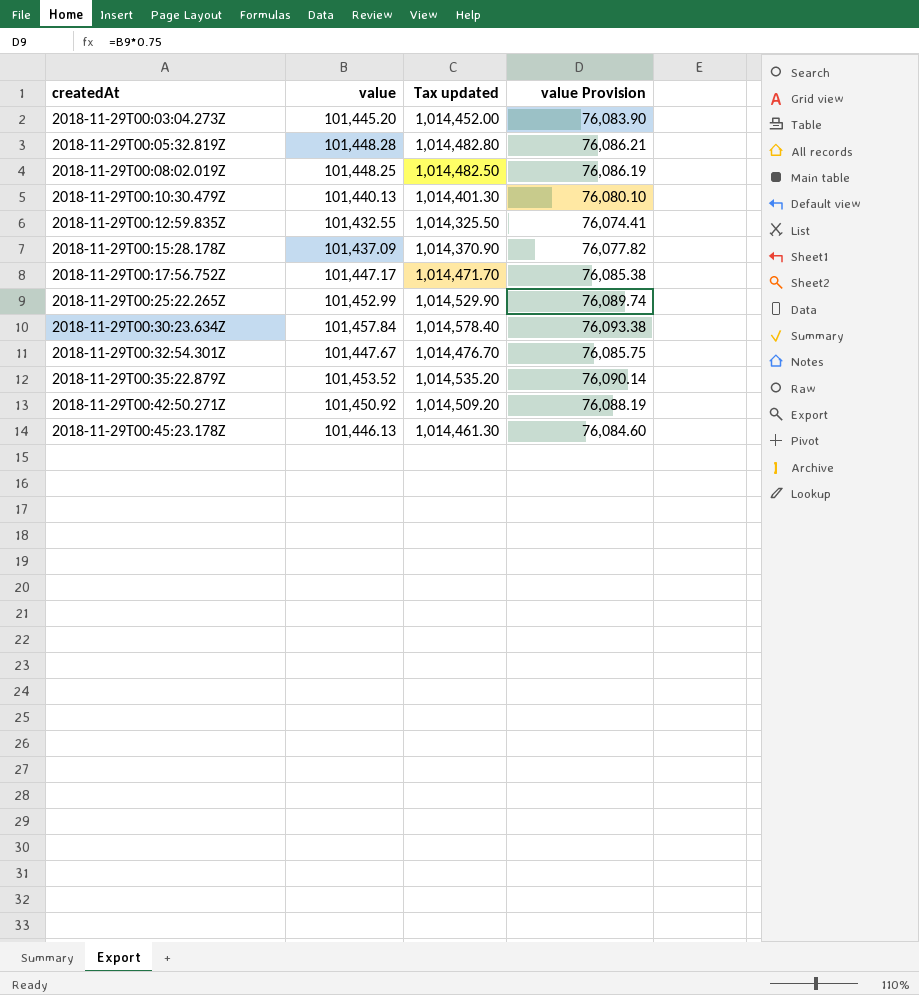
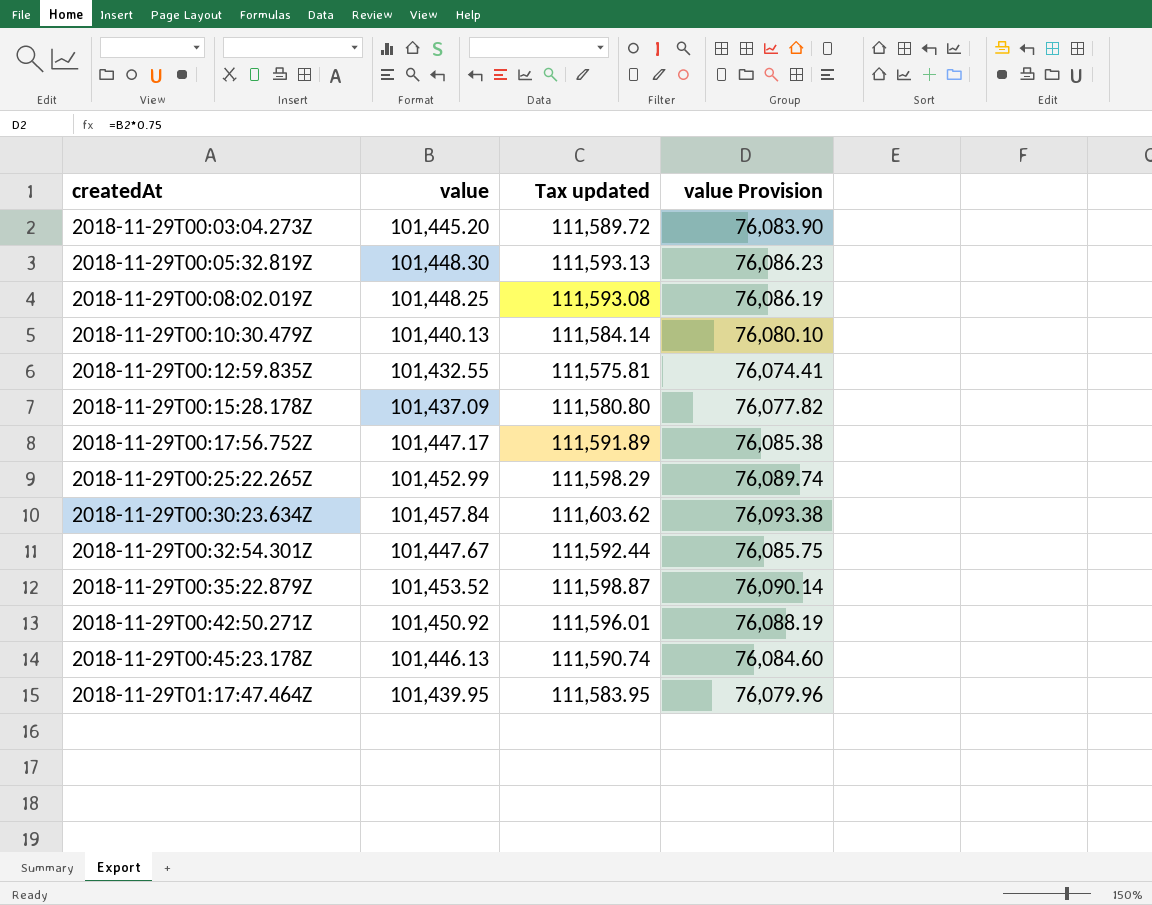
column Tax updated | formula: [value] * 10 -> [value] * 1.1
2018-11-29T00:05:32.819Z | value: 101,448.28 -> 101,448.30
2018-11-29T00:05:32.819Z | value Provision: 76,086.21 -> 76,086.23
row 2018-11-29T01:17:47.464Z: none -> 101,439.95 | 111,583.95 | 76,079.96

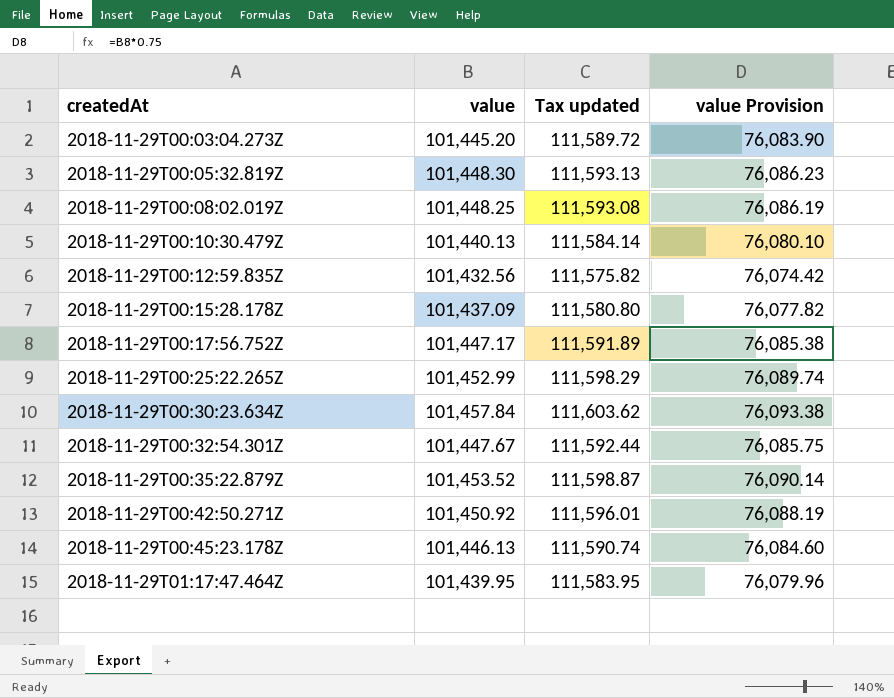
2018-11-29T00:12:59.835Z | value: 101,432.55 -> 101,432.56
2018-11-29T00:12:59.835Z | Tax updated: 111,575.81 -> 111,575.82
2018-11-29T00:12:59.835Z | value Provision: 76,074.41 -> 76,074.42

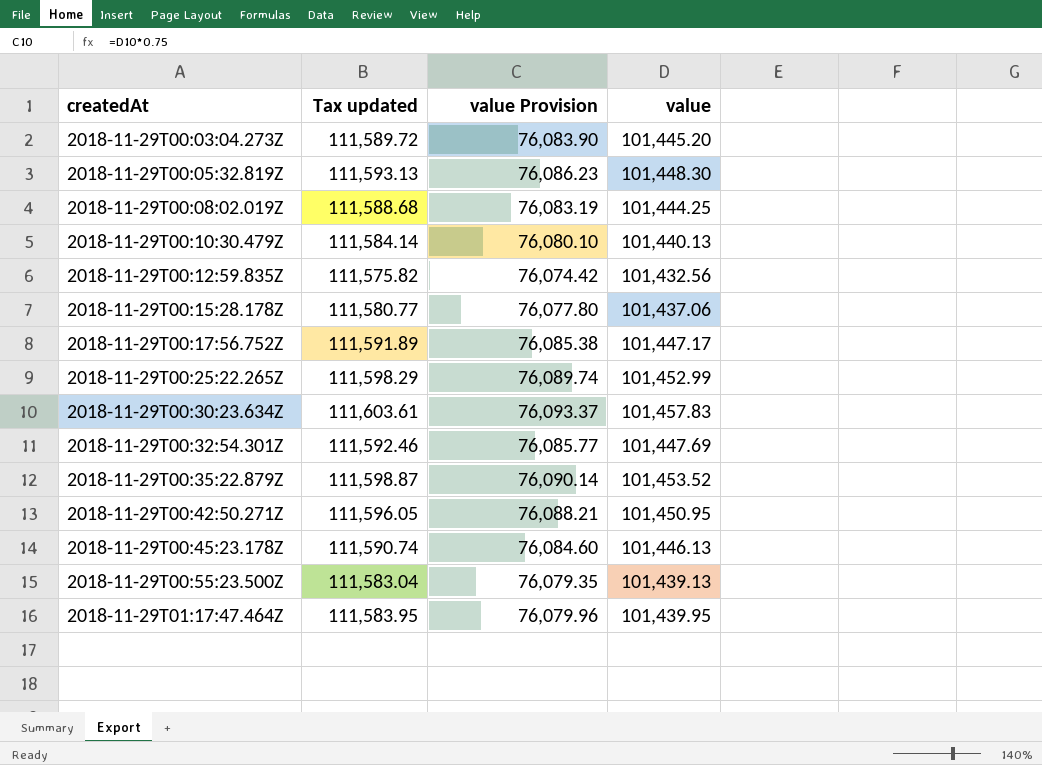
column value | position: 2 -> 4
2018-11-29T00:08:02.019Z | Tax updated: 111,593.08 -> 111,588.68
2018-11-29T00:08:02.019Z | value Provision: 76,086.19 -> 76,083.19
2018-11-29T00:08:02.019Z | value: 101,448.25 -> 101,444.25
2018-11-29T00:15:28.178Z | Tax updated: 111,580.80 -> 111,580.77
2018-11-29T00:15:28.178Z | value Provision: 76,077.82 -> 76,077.80
2018-11-29T00:15:28.178Z | value: 101,437.09 -> 101,437.06
2018-11-29T00:30:23.634Z | Tax updated: 111,603.62 -> 111,603.61
2018-11-29T00:30:23.634Z | value Provision: 76,093.38 -> 76,093.37
2018-11-29T00:30:23.634Z | value: 101,457.84 -> 101,457.83
2018-11-29T00:32:54.301Z | Tax updated: 111,592.44 -> 111,592.46
2018-11-29T00:32:54.301Z | value Provision: 76,085.75 -> 76,085.77
2018-11-29T00:32:54.301Z | value: 101,447.67 -> 101,447.69
2018-11-29T00:42:50.271Z | Tax updated: 111,596.01 -> 111,596.05
2018-11-29T00:42:50.271Z | value Provision: 76,088.19 -> 76,088.21
2018-11-29T00:42:50.271Z | value: 101,450.92 -> 101,450.95
row 2018-11-29T00:55:23.500Z: none -> 111,583.04 | 76,079.35 | 101,439.13

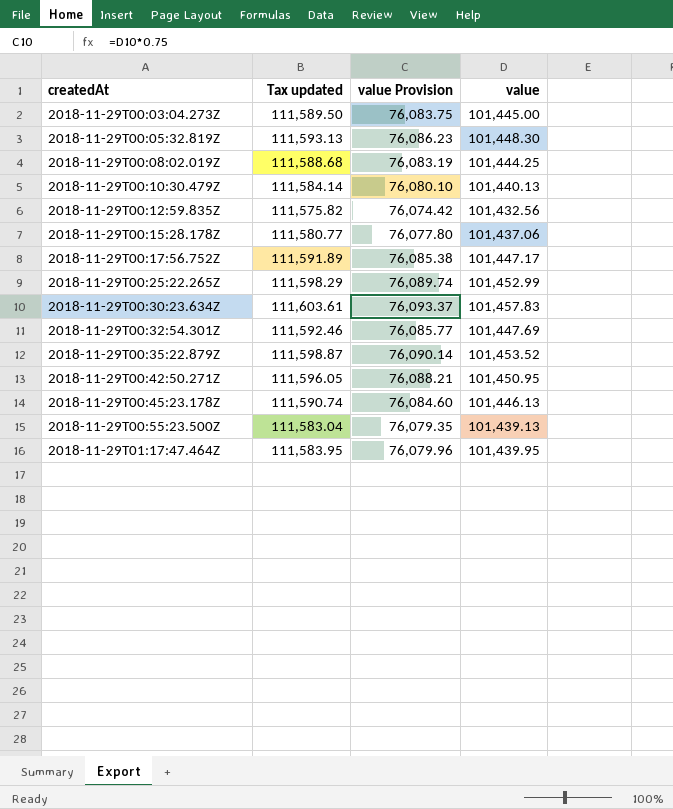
2018-11-29T00:03:04.273Z | Tax updated: 111,589.72 -> 111,589.50
2018-11-29T00:03:04.273Z | value Provision: 76,083.90 -> 76,083.75
2018-11-29T00:03:04.273Z | value: 101,445.20 -> 101,445.00

